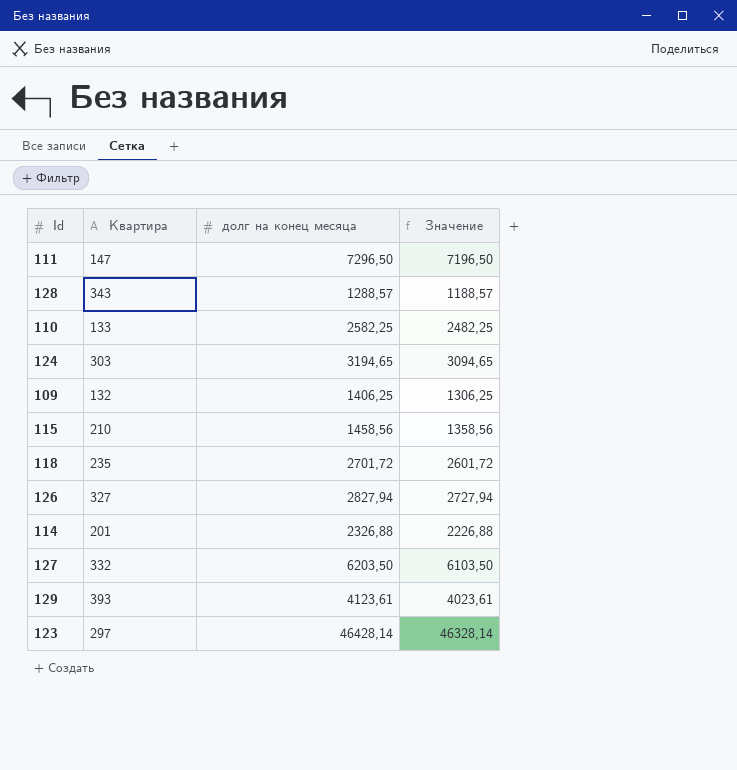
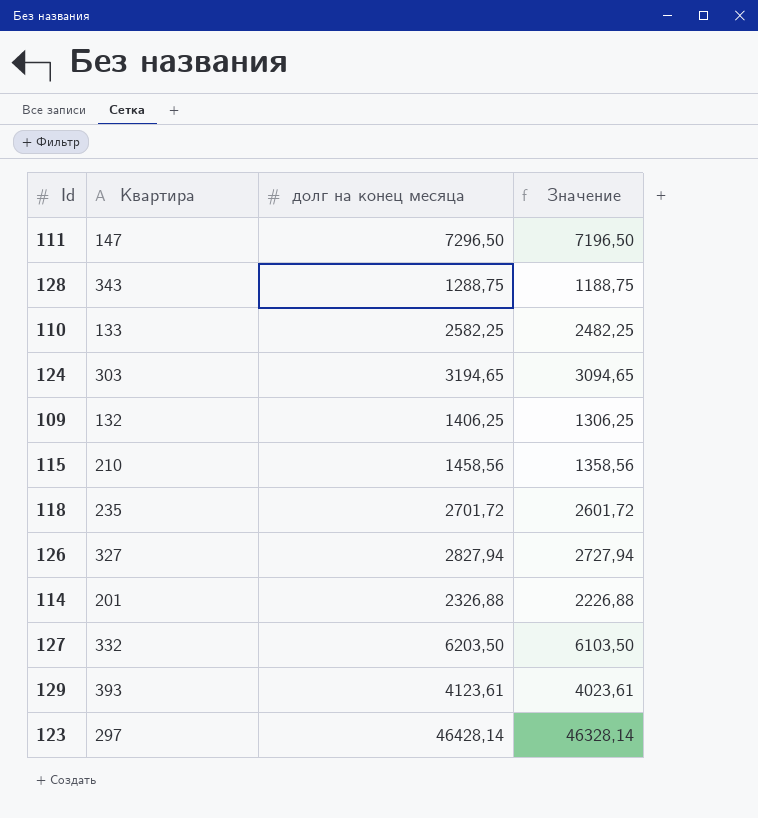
128 | долг на конец месяца: 1288,57 -> 1288,75
128 | Значение: 1188,57 -> 1188,75

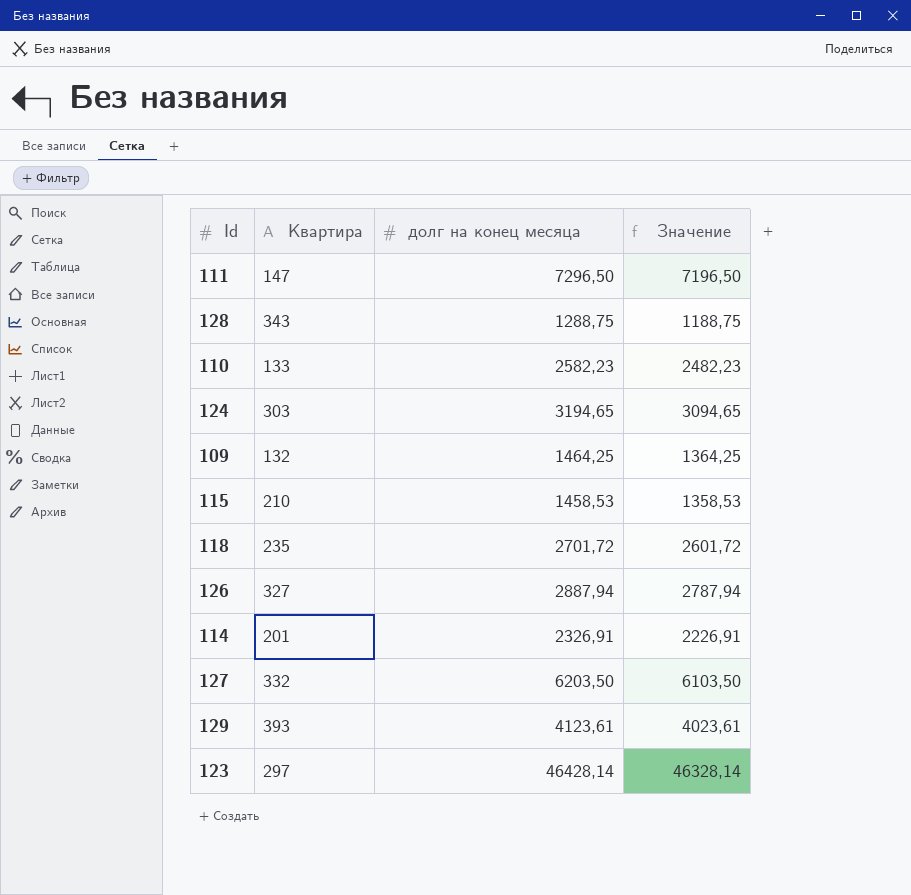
110 | долг на конец месяца: 2582,25 -> 2582,23
110 | Значение: 2482,25 -> 2482,23
109 | долг на конец месяца: 1406,25 -> 1464,25
109 | Значение: 1306,25 -> 1364,25
115 | долг на конец месяца: 1458,56 -> 1458,53
115 | Значение: 1358,56 -> 1358,53
126 | долг на конец месяца: 2827,94 -> 2887,94
126 | Значение: 2727,94 -> 2787,94
114 | долг на конец месяца: 2326,88 -> 2326,91
114 | Значение: 2226,88 -> 2226,91

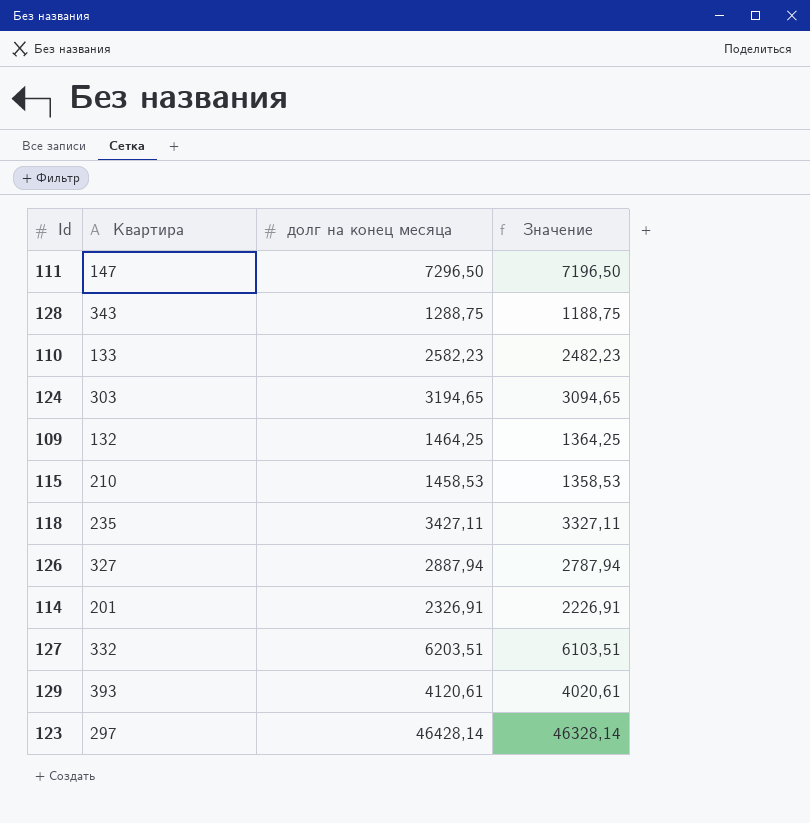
118 | долг на конец месяца: 2701,72 -> 3427,11
118 | Значение: 2601,72 -> 3327,11
127 | долг на конец месяца: 6203,50 -> 6203,51
127 | Значение: 6103,50 -> 6103,51
129 | долг на конец месяца: 4123,61 -> 4120,61
129 | Значение: 4023,61 -> 4020,61

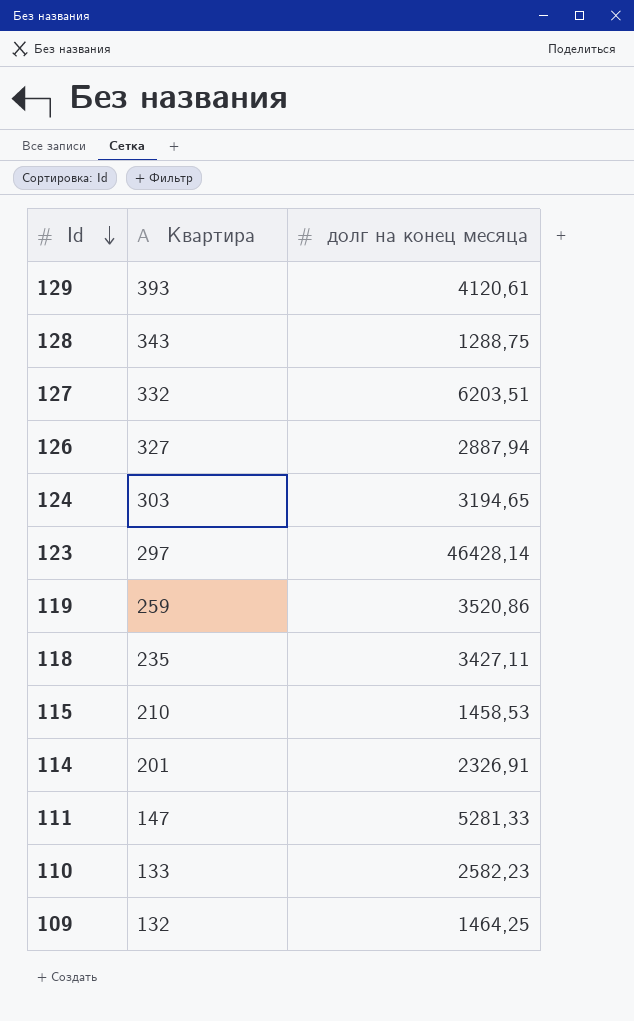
row order: none -> Id descending
column Значение | formula: [долг на конец месяца] - 100 -> none
row 119: none -> 259 | 3520,86
111 | долг на конец месяца: 7296,50 -> 5281,33

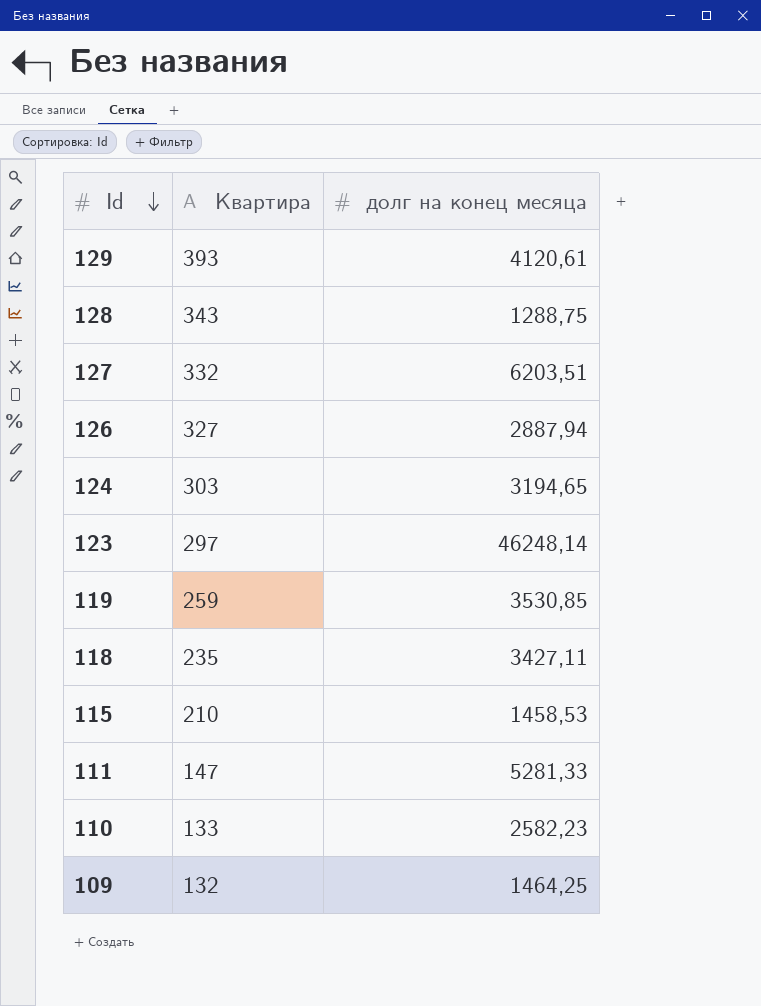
row 114: 201 | 2326,91 -> none
123 | долг на конец месяца: 46428,14 -> 46248,14
119 | долг на конец месяца: 3520,86 -> 3530,85

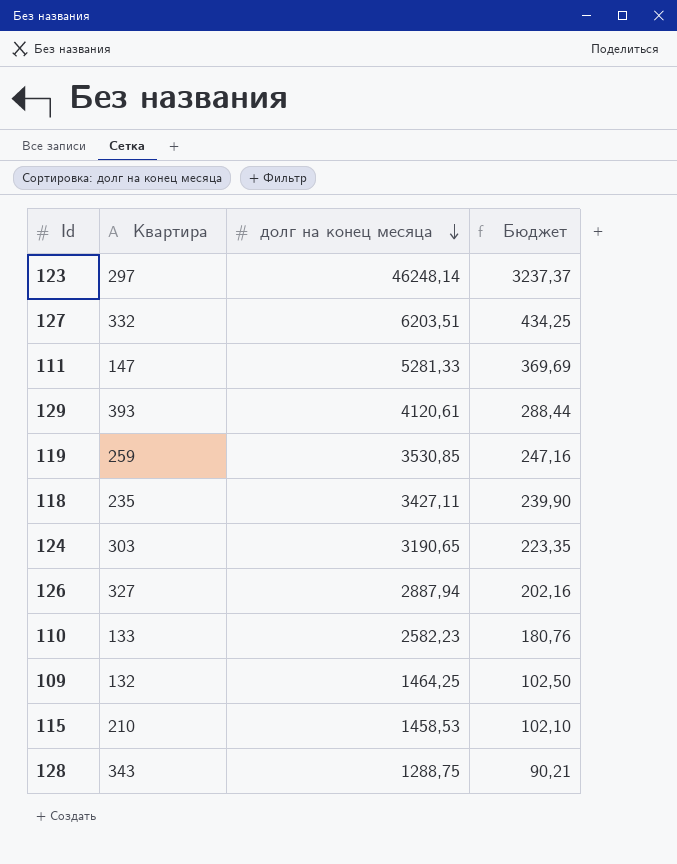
row order: Id descending -> долг на конец месяца descending
column Бюджет | formula: none -> [долг на конец месяца] * 0,07
124 | долг на конец месяца: 3194,65 -> 3190,65

